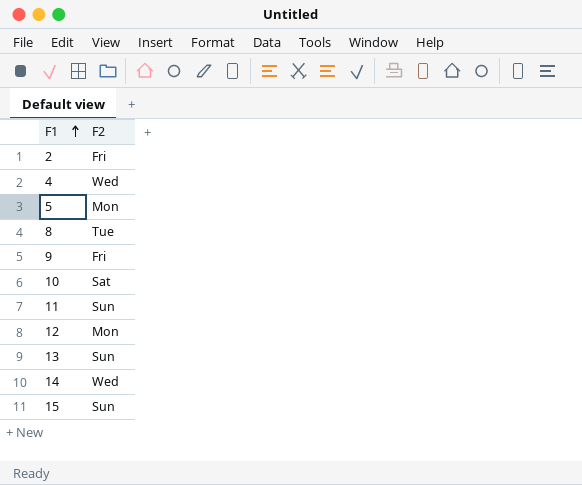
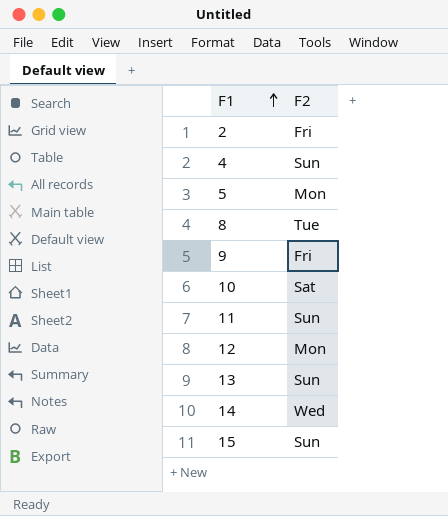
4 | F2: Wed -> Sun

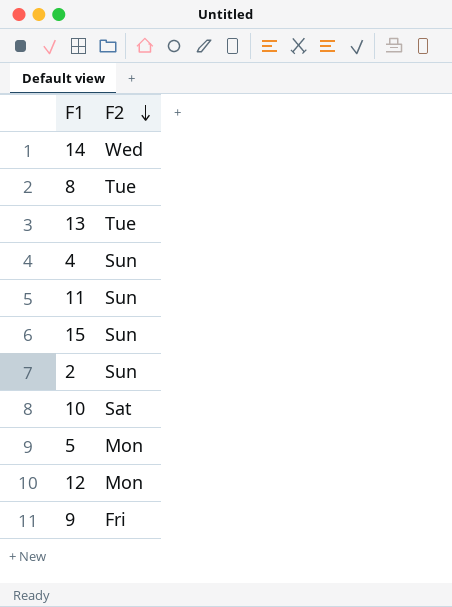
row order: F1 ascending -> F2 descending
13 | F2: Sun -> Tue
2 | F2: Fri -> Sun

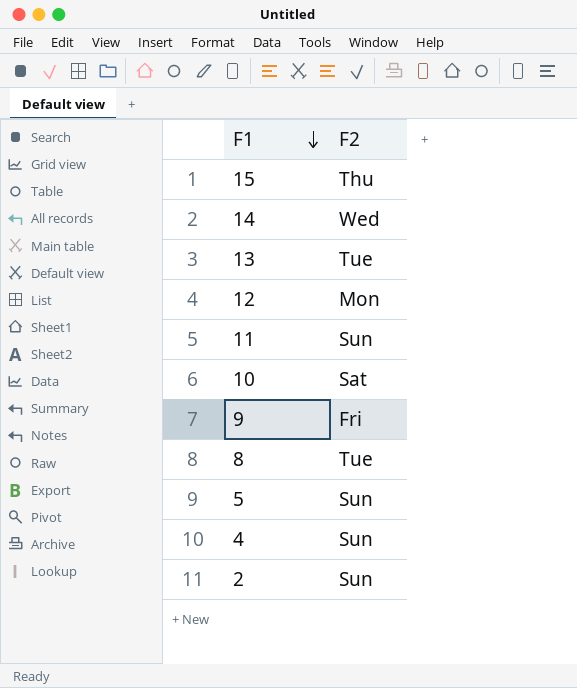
row order: F2 descending -> F1 descending
15 | F2: Sun -> Thu
5 | F2: Mon -> Sun

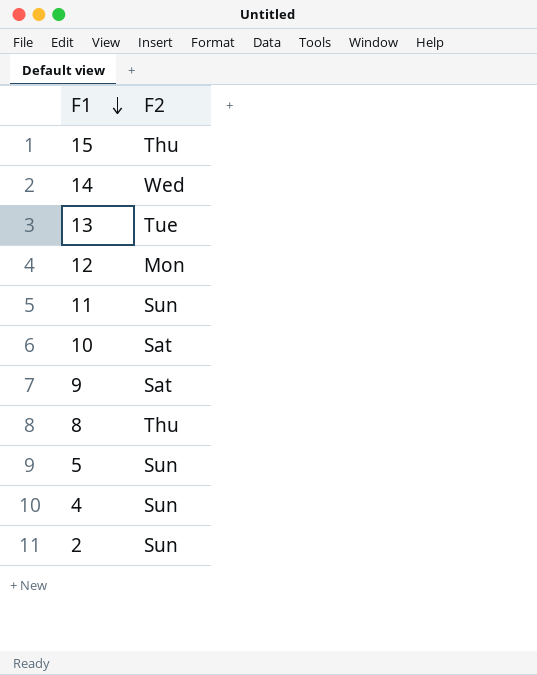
9 | F2: Fri -> Sat
8 | F2: Tue -> Thu

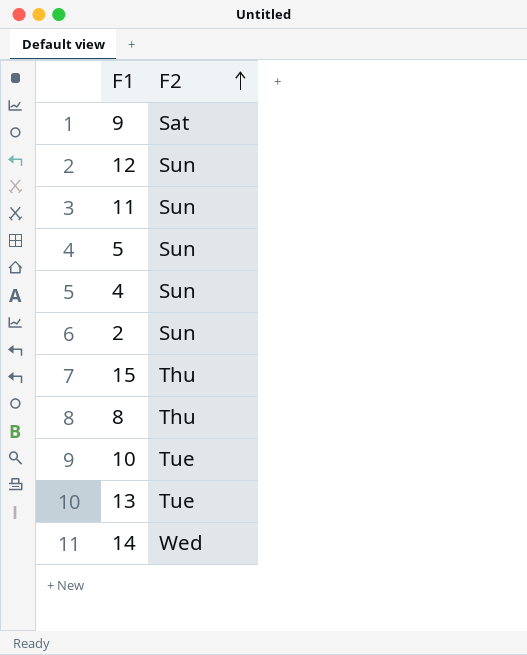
row order: F1 descending -> F2 ascending
12 | F2: Mon -> Sun
10 | F2: Sat -> Tue

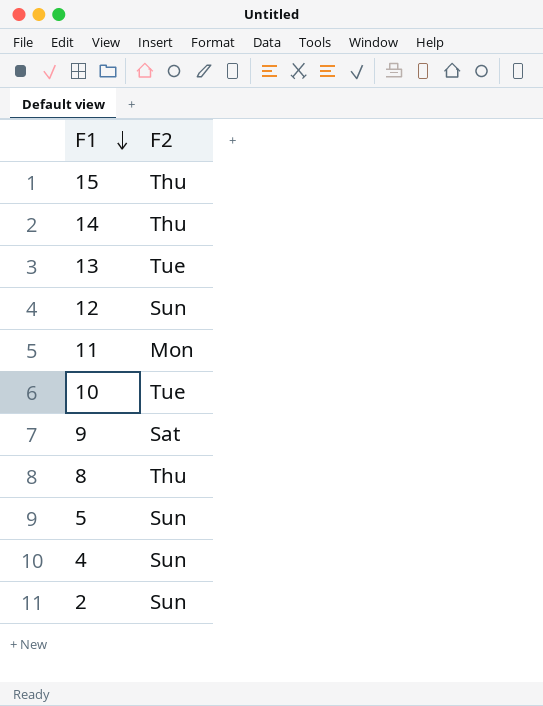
row order: F2 ascending -> F1 descending
14 | F2: Wed -> Thu
11 | F2: Sun -> Mon

